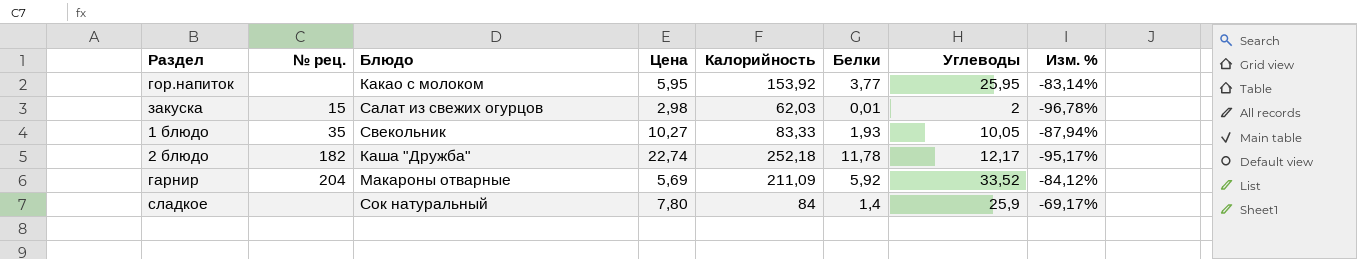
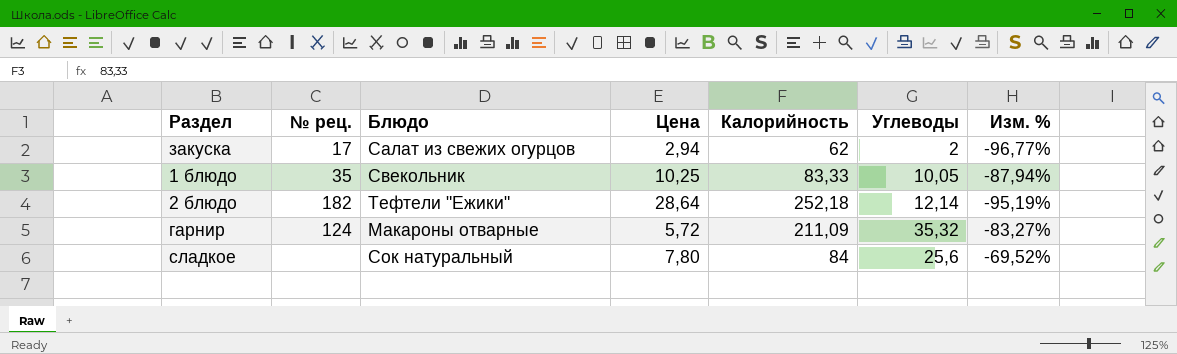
column Белки | position: 6 -> none
row гор.напиток: none | Какао с молоком | 5,95 | 153,92 | 3,77 | 25,95 | -83,14% -> none
закуска | № рец.: 15 -> 17
закуска | Цена: 2,98 -> 2,94
закуска | Калорийность: 62,03 -> 62
закуска | Изм. %: -96,78% -> -96,77%
1 блюдо | Цена: 10,27 -> 10,25
2 блюдо | Блюдо: Каша "Дружба" -> Тефтели "Ежики"
2 блюдо | Цена: 22,74 -> 28,64
2 блюдо | Углеводы: 12,17 -> 12,14
2 блюдо | Изм. %: -95,17% -> -95,19%
гарнир | № рец.: 204 -> 124
гарнир | Цена: 5,69 -> 5,72
гарнир | Углеводы: 33,52 -> 35,32
гарнир | Изм. %: -84,12% -> -83,27%
сладкое | Углеводы: 25,9 -> 25,6
сладкое | Изм. %: -69,17% -> -69,52%

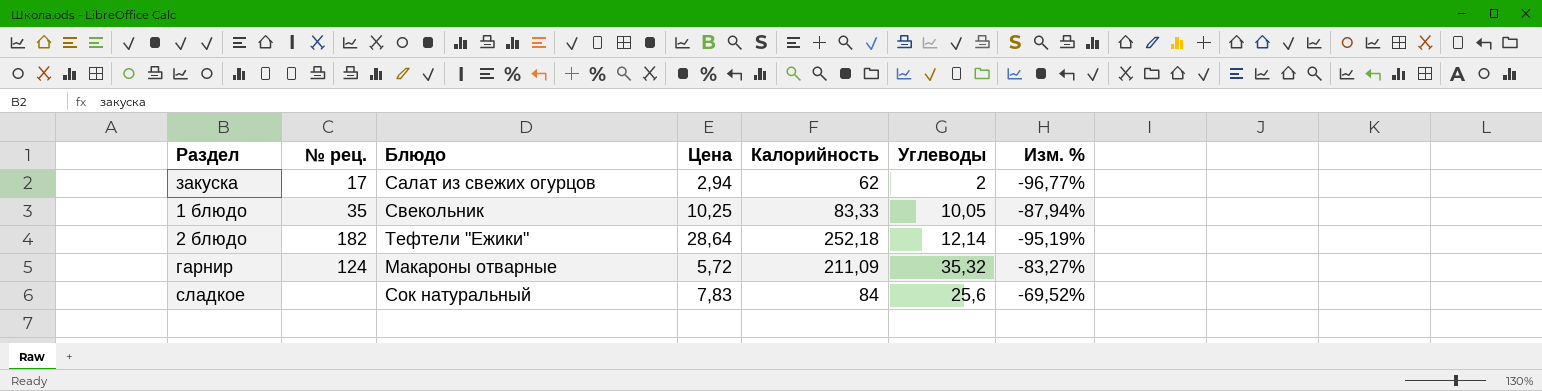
сладкое | Цена: 7,80 -> 7,83

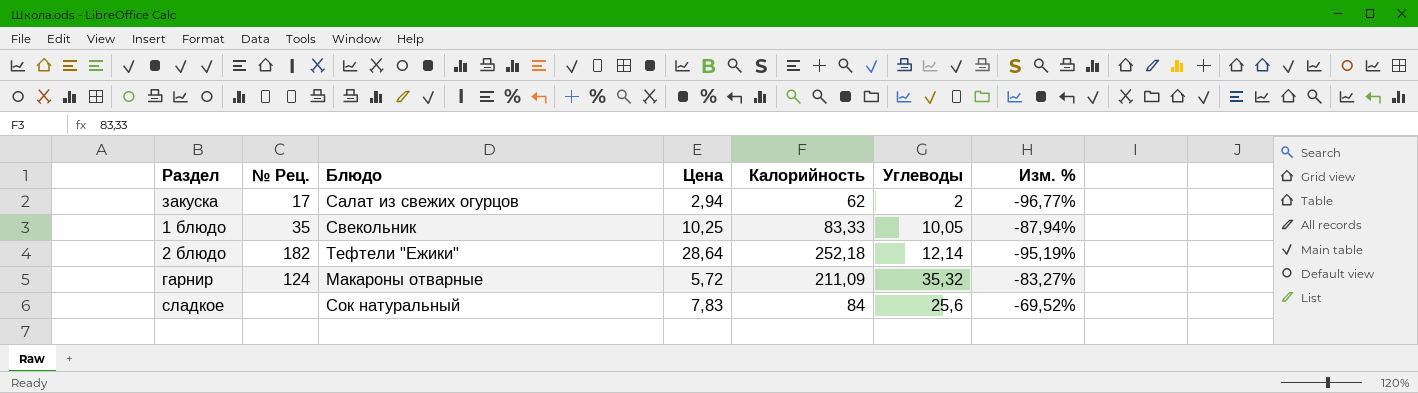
column name: № рец. -> № Рец.

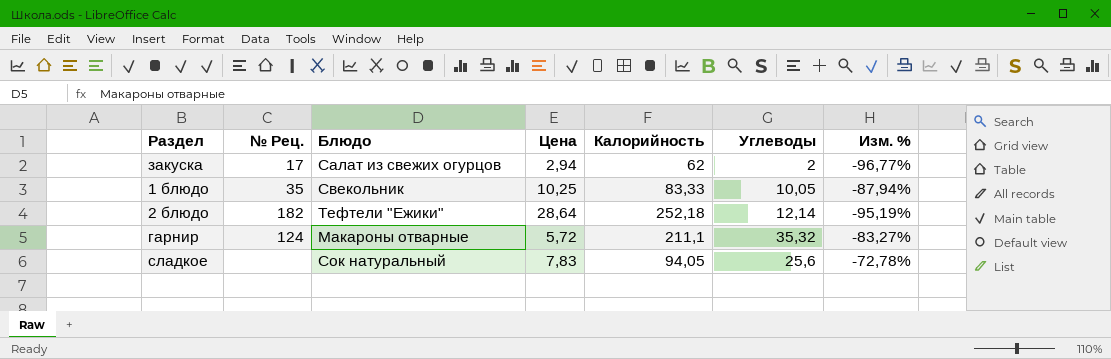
гарнир | Калорийность: 211,09 -> 211,1
сладкое | Калорийность: 84 -> 94,05
сладкое | Изм. %: -69,52% -> -72,78%

